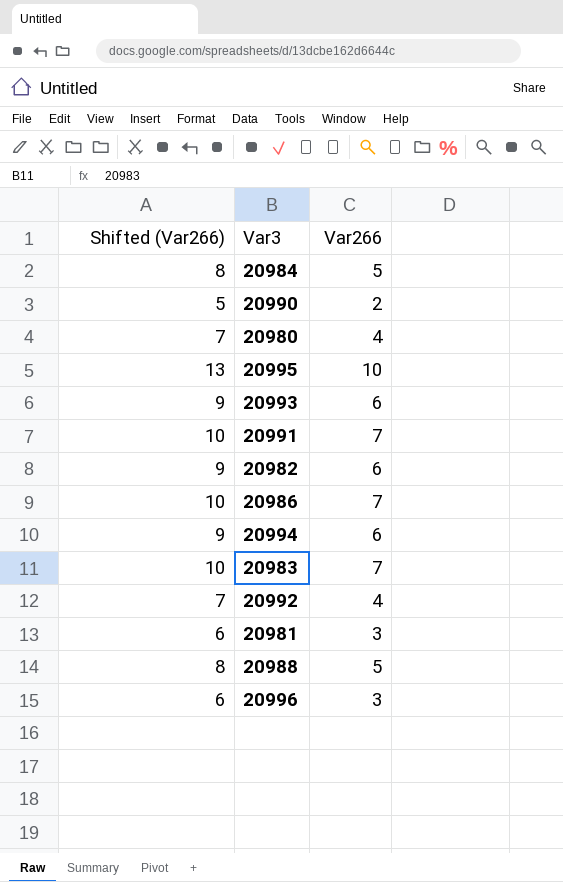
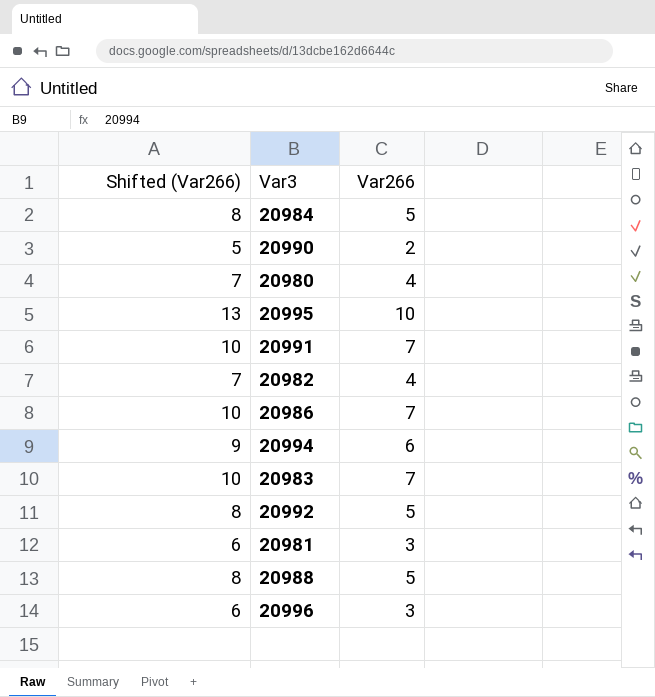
row 20993: 9 | 6 -> none
20982 | Shifted (Var266): 9 -> 7
20982 | Var266: 6 -> 4
20992 | Shifted (Var266): 7 -> 8
20992 | Var266: 4 -> 5

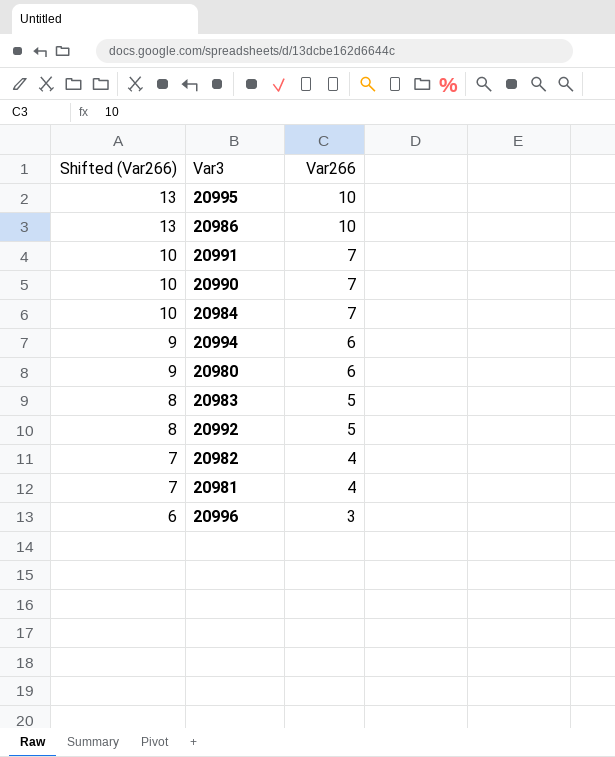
row order: none -> Shifted (Var266) descending
row 20988: 8 | 5 -> none
20986 | Shifted (Var266): 10 -> 13
20986 | Var266: 7 -> 10
20990 | Shifted (Var266): 5 -> 10
20990 | Var266: 2 -> 7
20984 | Shifted (Var266): 8 -> 10
20984 | Var266: 5 -> 7
20980 | Shifted (Var266): 7 -> 9
20980 | Var266: 4 -> 6
20983 | Shifted (Var266): 10 -> 8
20983 | Var266: 7 -> 5
20981 | Shifted (Var266): 6 -> 7
20981 | Var266: 3 -> 4

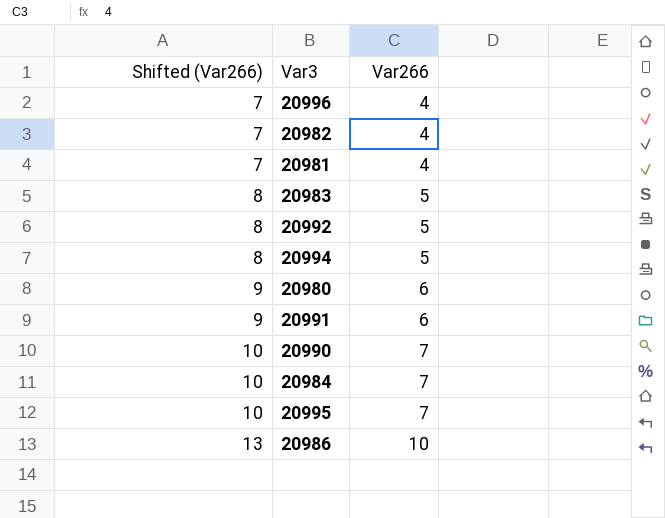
row order: Shifted (Var266) descending -> Shifted (Var266) ascending
20996 | Shifted (Var266): 6 -> 7
20996 | Var266: 3 -> 4
20994 | Shifted (Var266): 9 -> 8
20994 | Var266: 6 -> 5
20991 | Shifted (Var266): 10 -> 9
20991 | Var266: 7 -> 6
20995 | Shifted (Var266): 13 -> 10
20995 | Var266: 10 -> 7

